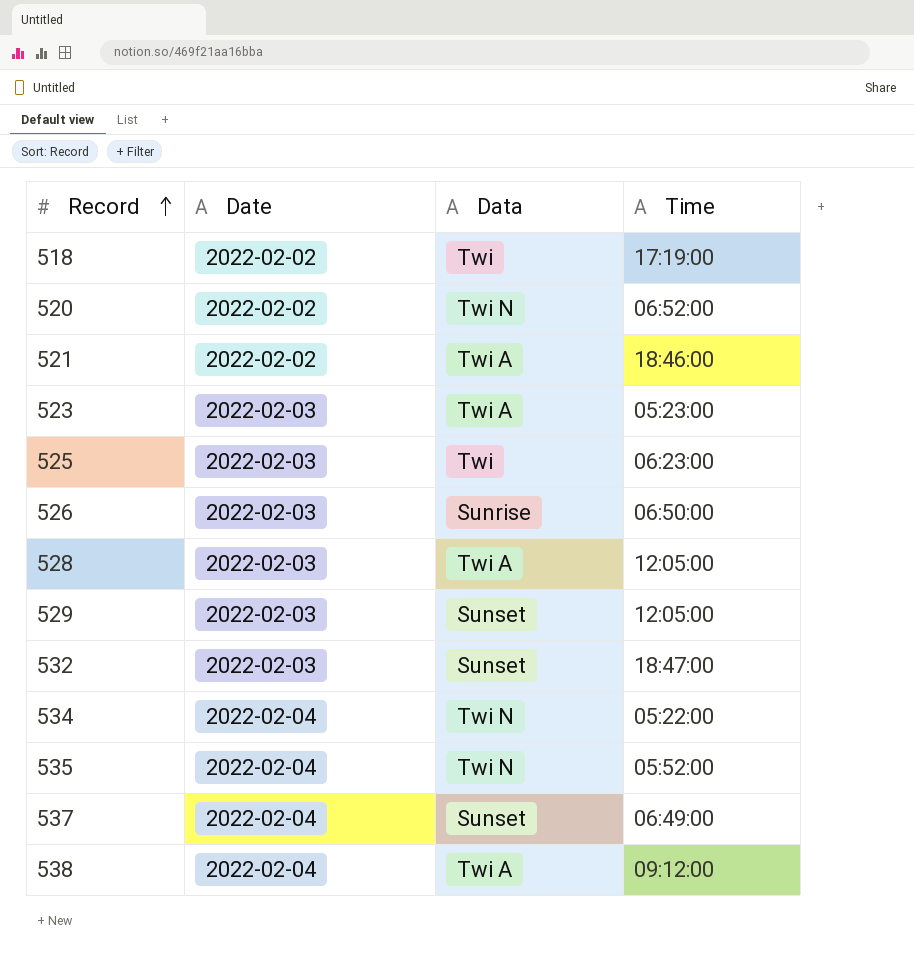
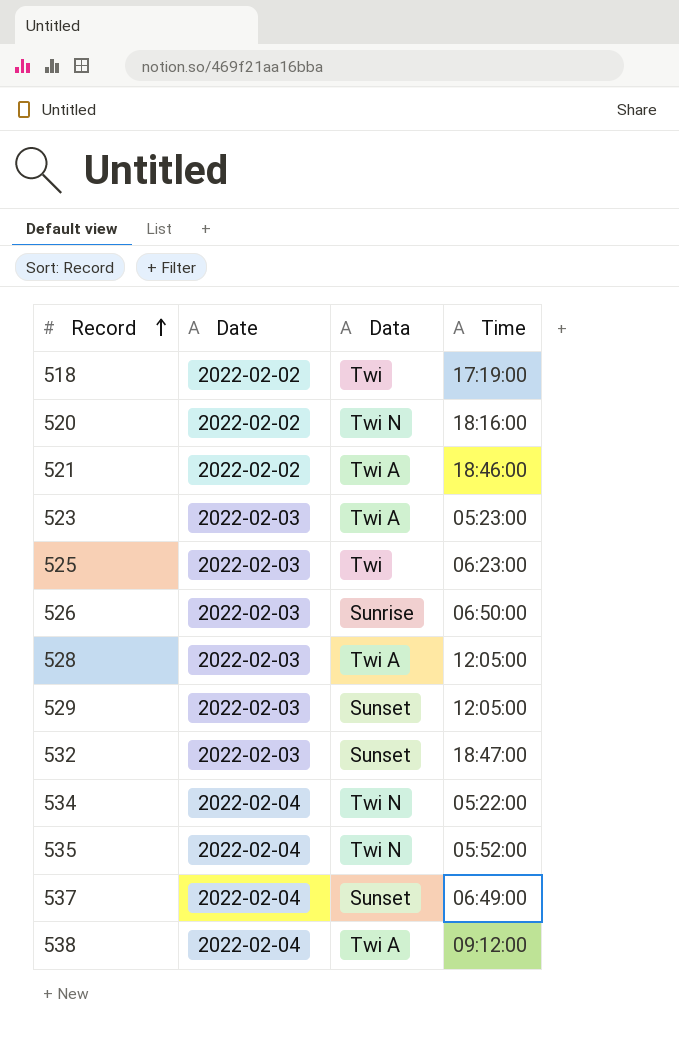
520 | Time: 06:52:00 -> 18:16:00

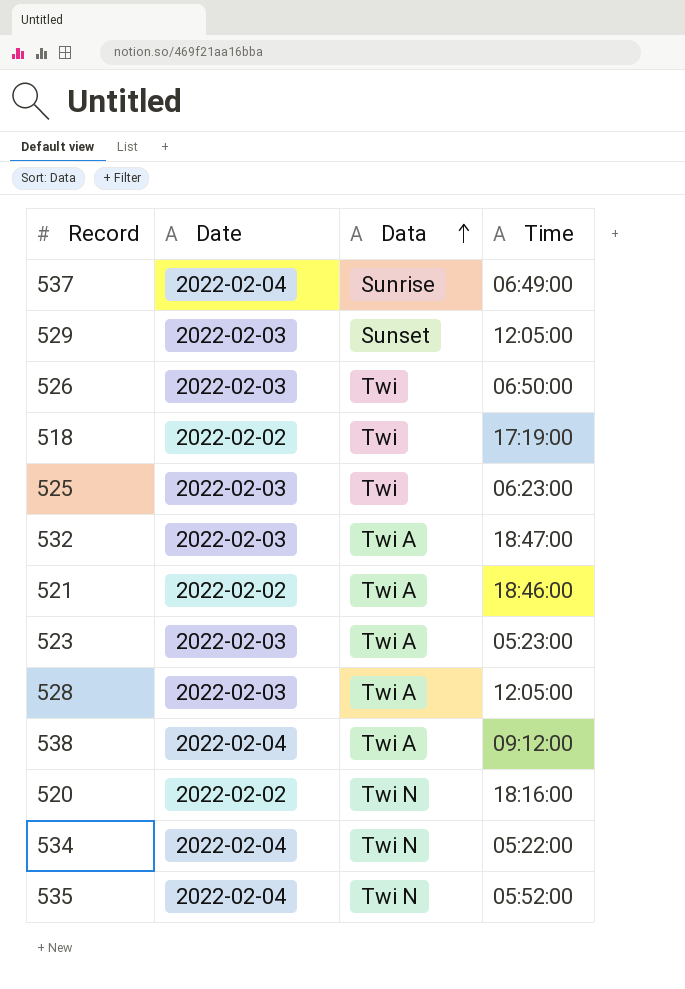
row order: Record ascending -> Data ascending
537 | Data: Sunset -> Sunrise
526 | Data: Sunrise -> Twi
532 | Data: Sunset -> Twi A

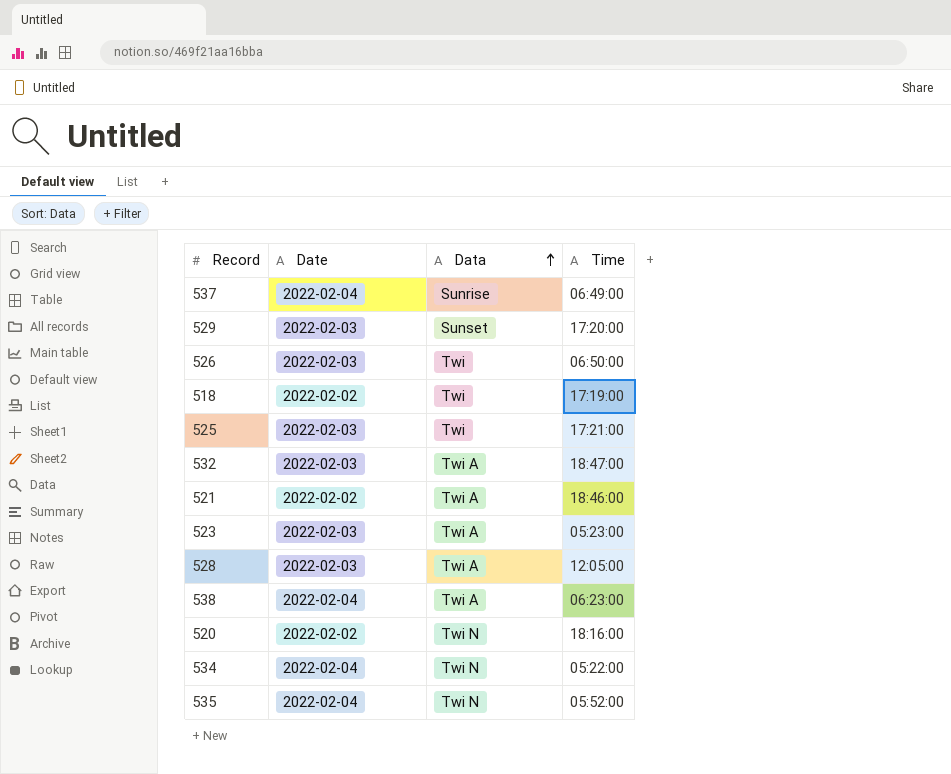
529 | Time: 12:05:00 -> 17:20:00
525 | Time: 06:23:00 -> 17:21:00
538 | Time: 09:12:00 -> 06:23:00

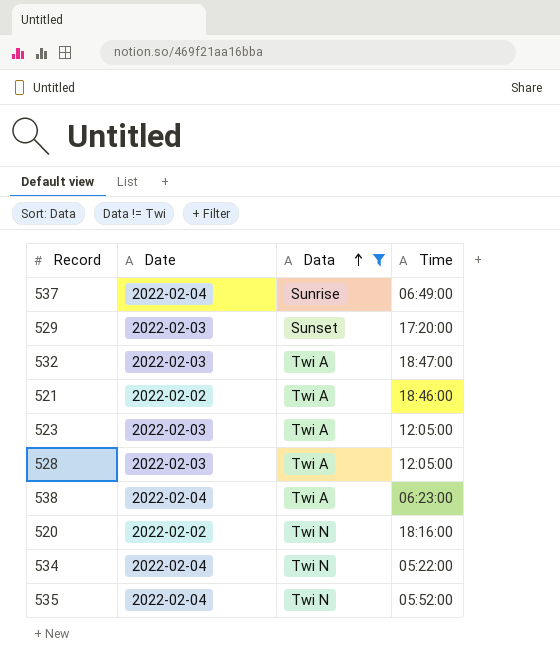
filter: none -> Data != Twi
523 | Time: 05:23:00 -> 12:05:00

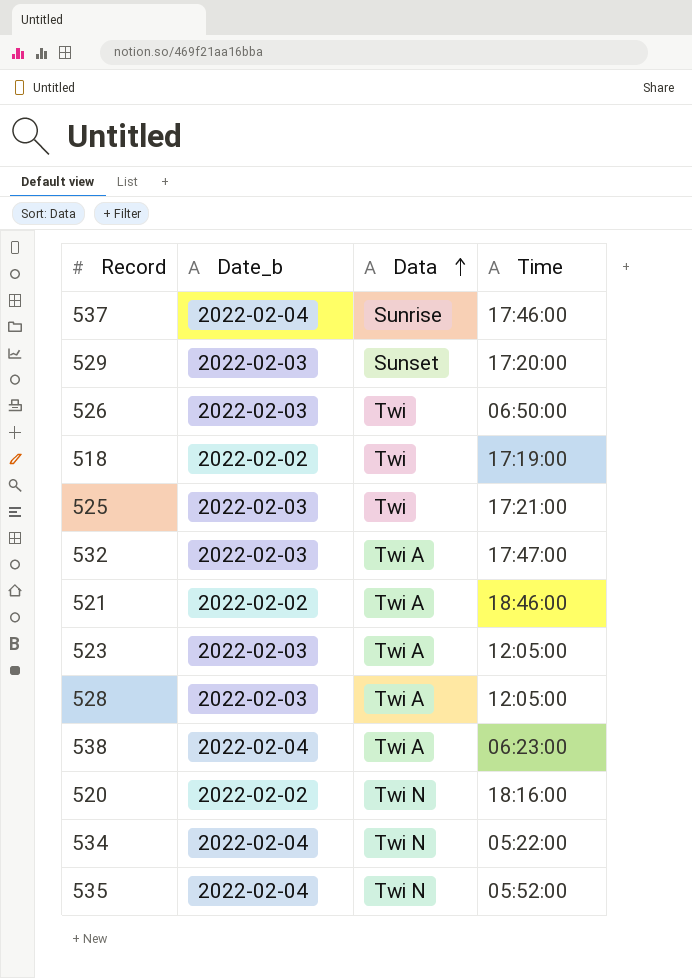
filter: Data != Twi -> none
column name: Date -> Date_b
537 | Time: 06:49:00 -> 17:46:00
532 | Time: 18:47:00 -> 17:47:00

